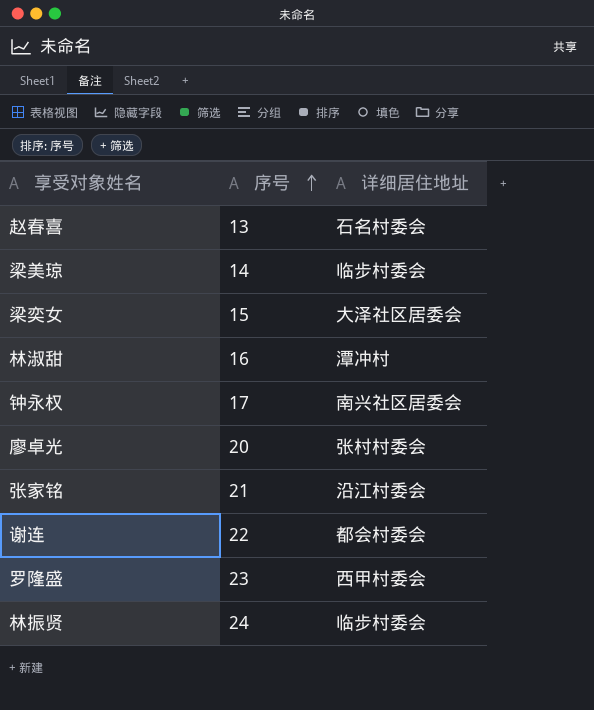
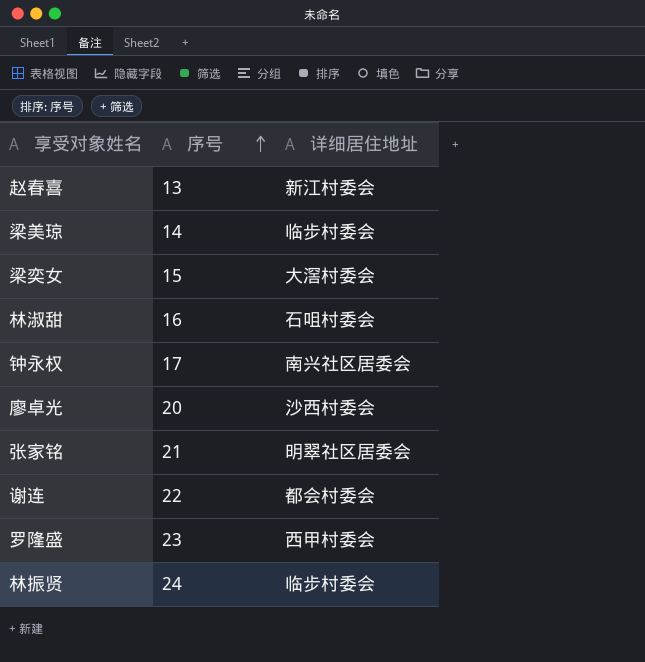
赵春喜 | 详细居住地址: 石名村委会 -> 新江村委会
梁奕女 | 详细居住地址: 大泽社区居委会 -> 大滘村委会
林淑甜 | 详细居住地址: 潭冲村 -> 石咀村委会
廖卓光 | 详细居住地址: 张村村委会 -> 沙西村委会
张家铭 | 详细居住地址: 沿江村委会 -> 明翠社区居委会

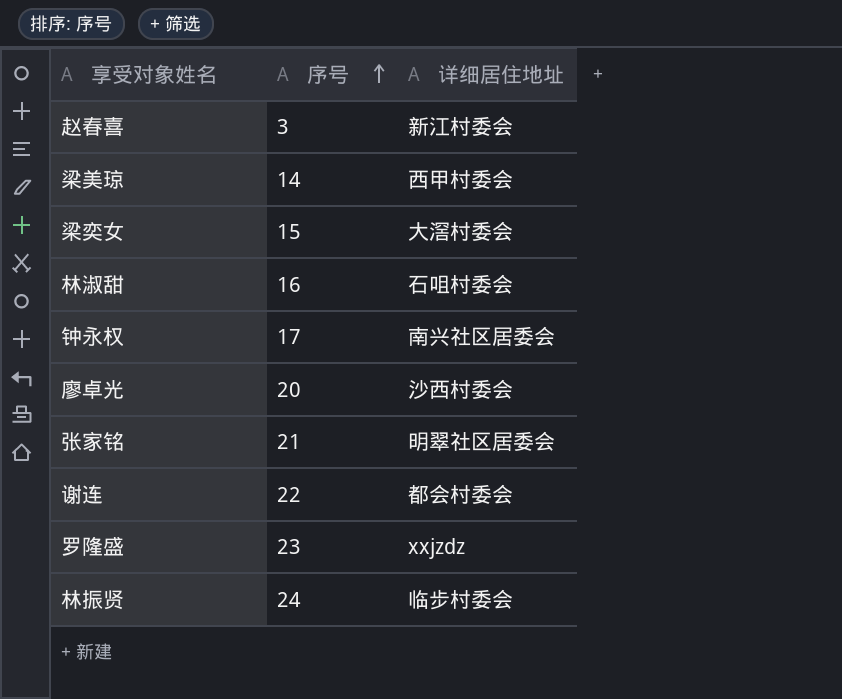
赵春喜 | 序号: 13 -> 3
梁美琼 | 详细居住地址: 临步村委会 -> 西甲村委会
罗隆盛 | 详细居住地址: 西甲村委会 -> xxjzdz

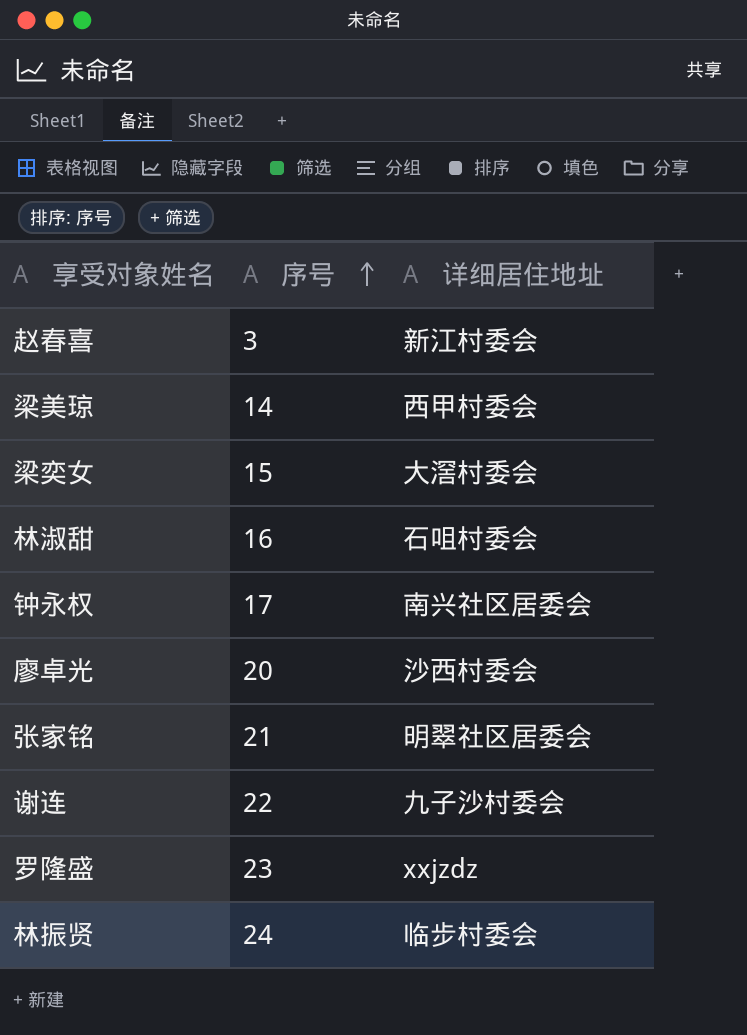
谢连 | 详细居住地址: 都会村委会 -> 九子沙村委会

